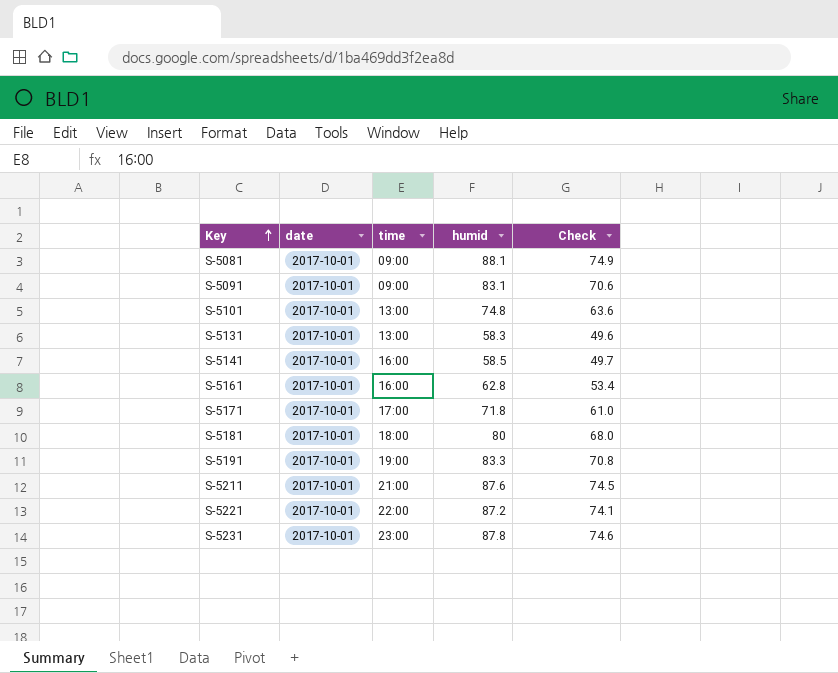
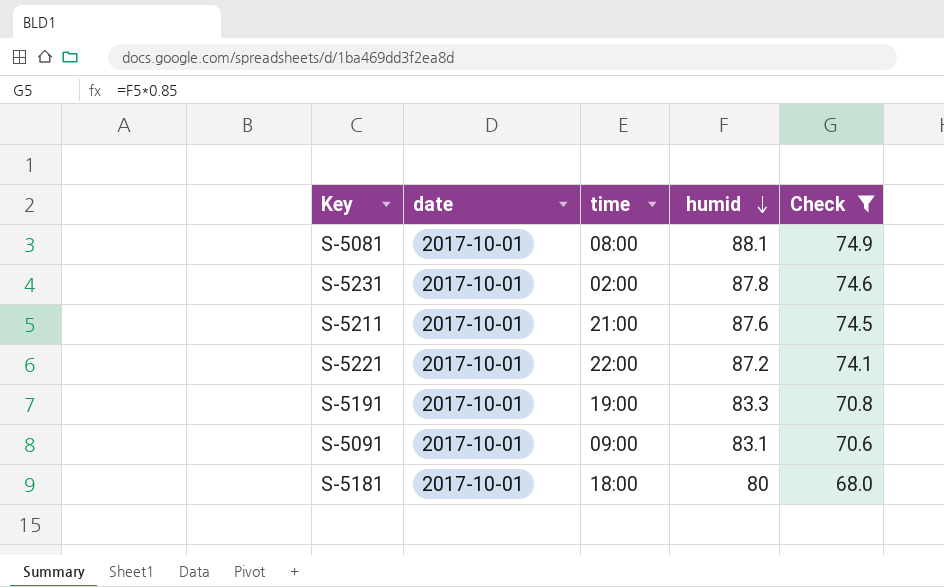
filter: none -> Check >= 68.0
row order: Key ascending -> humid descending
S-5081 | time: 09:00 -> 08:00
S-5231 | time: 23:00 -> 02:00

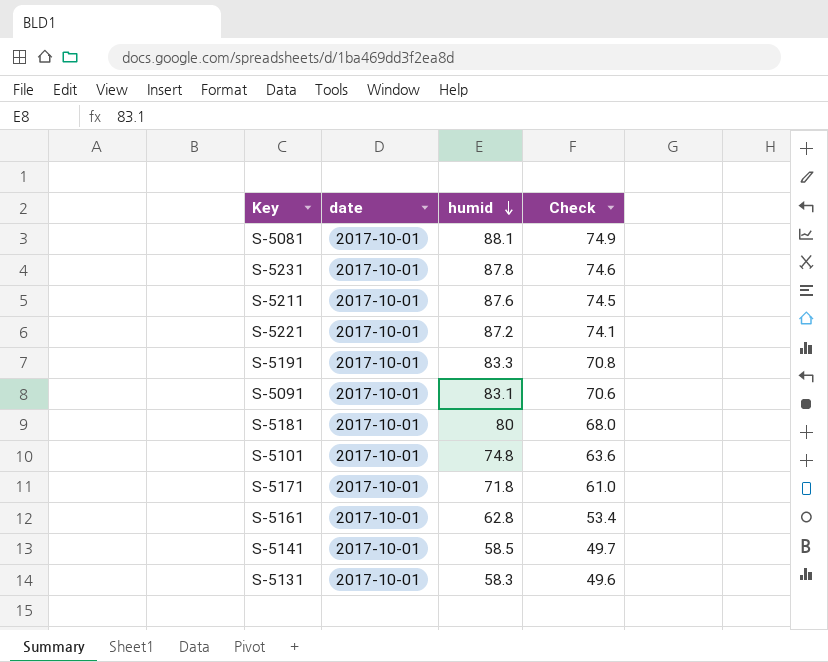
filter: Check >= 68.0 -> none
column time | position: 3 -> none

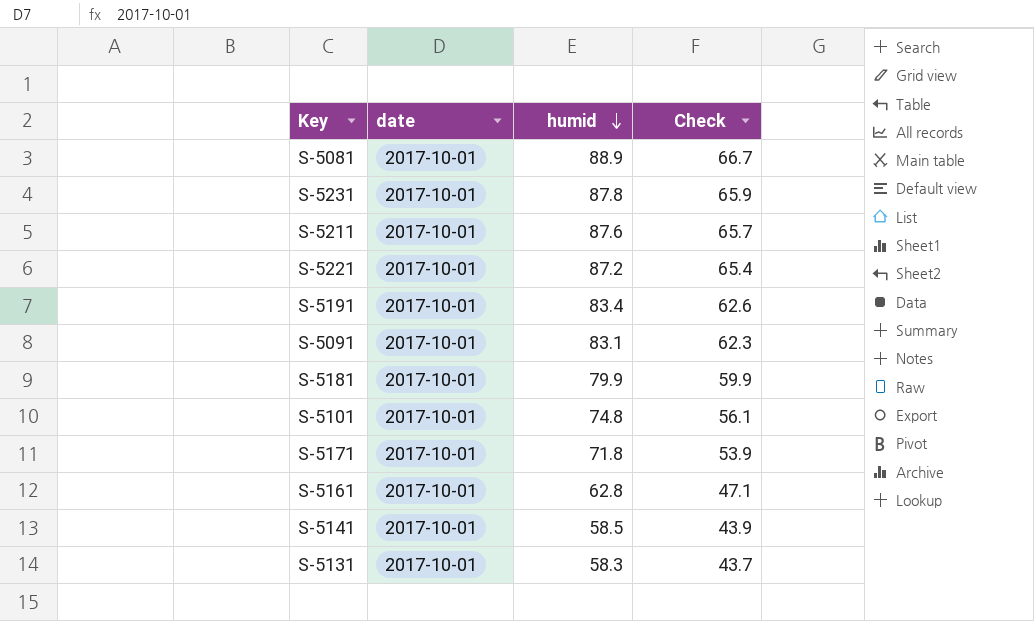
column Check | formula: [humid] * 0.85 -> [humid] * 0.75
S-5081 | humid: 88.1 -> 88.9
S-5191 | humid: 83.3 -> 83.4
S-5181 | humid: 80 -> 79.9

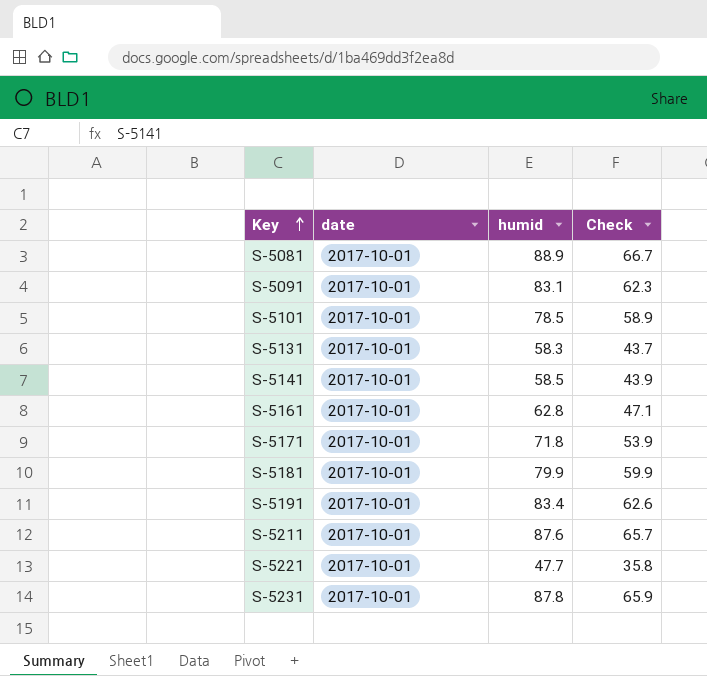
row order: humid descending -> Key ascending
S-5101 | humid: 74.8 -> 78.5
S-5101 | Check: 56.1 -> 58.9
S-5221 | humid: 87.2 -> 47.7
S-5221 | Check: 65.4 -> 35.8

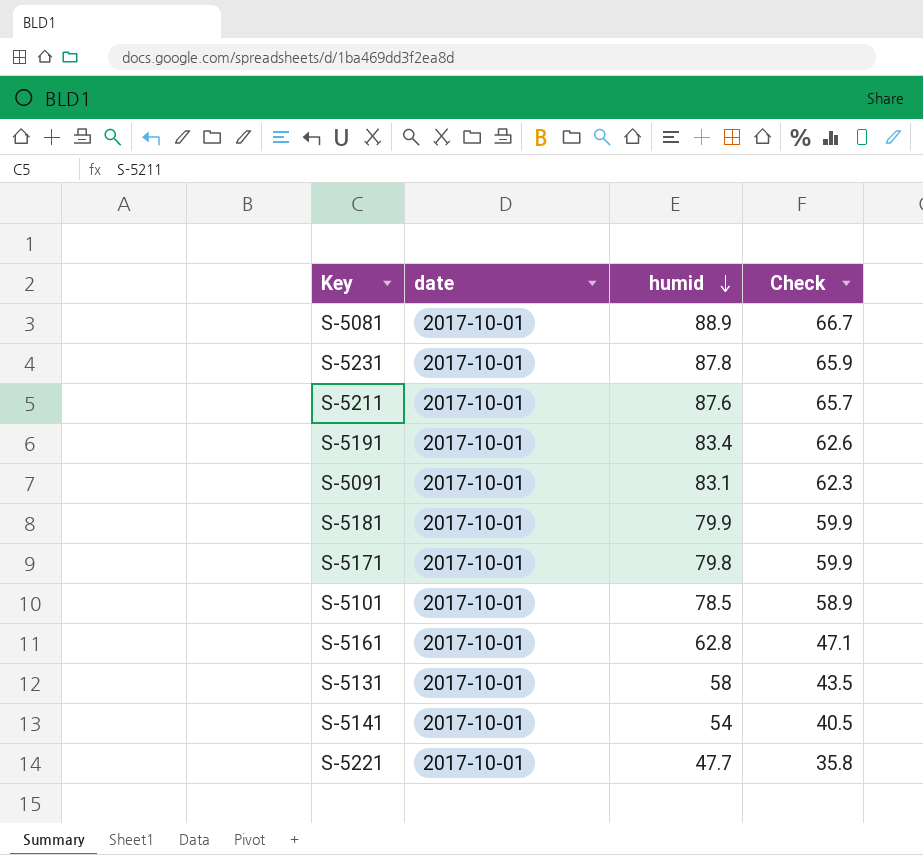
row order: Key ascending -> humid descending
S-5171 | humid: 71.8 -> 79.8
S-5171 | Check: 53.9 -> 59.9
S-5131 | humid: 58.3 -> 58
S-5131 | Check: 43.7 -> 43.5
S-5141 | humid: 58.5 -> 54
S-5141 | Check: 43.9 -> 40.5

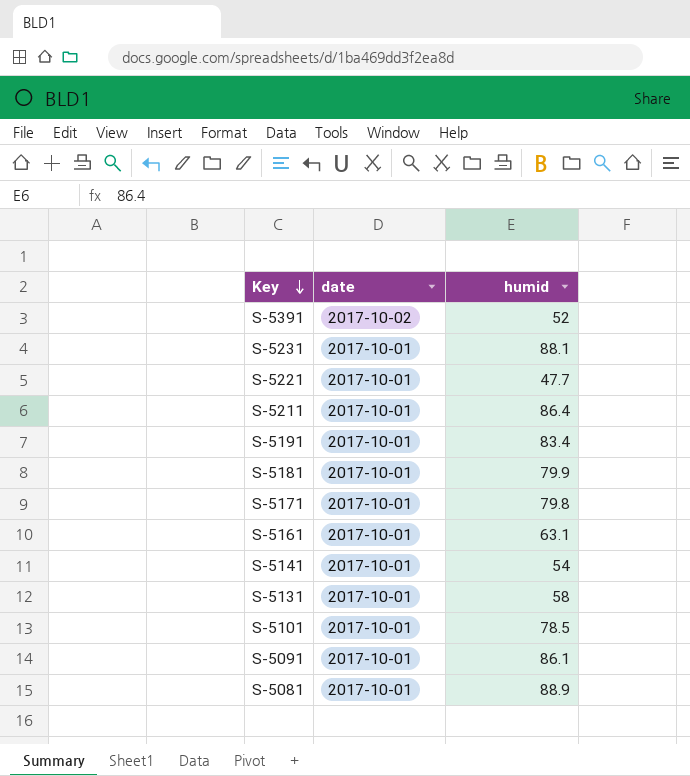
row order: humid descending -> Key descending
column Check | formula: [humid] * 0.75 -> none
row S-5391: none -> 2017-10-02 | 52
S-5231 | humid: 87.8 -> 88.1
S-5211 | humid: 87.6 -> 86.4
S-5161 | humid: 62.8 -> 63.1
S-5091 | humid: 83.1 -> 86.1

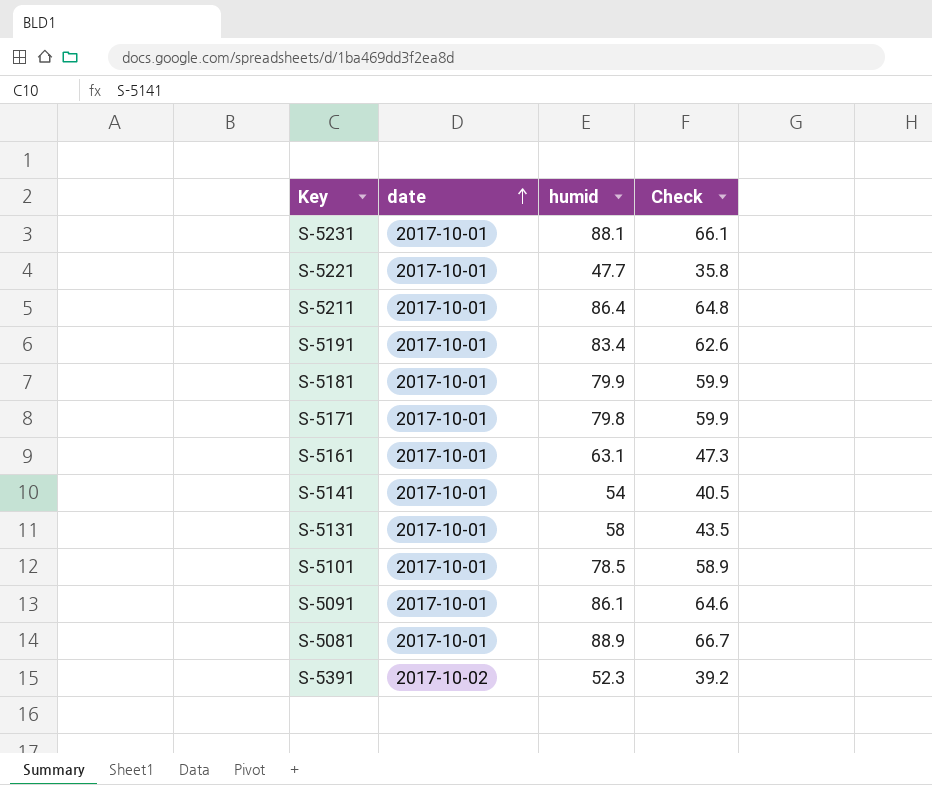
row order: Key descending -> date ascending
column Check | formula: none -> [humid] * 0.75
S-5391 | humid: 52 -> 52.3

